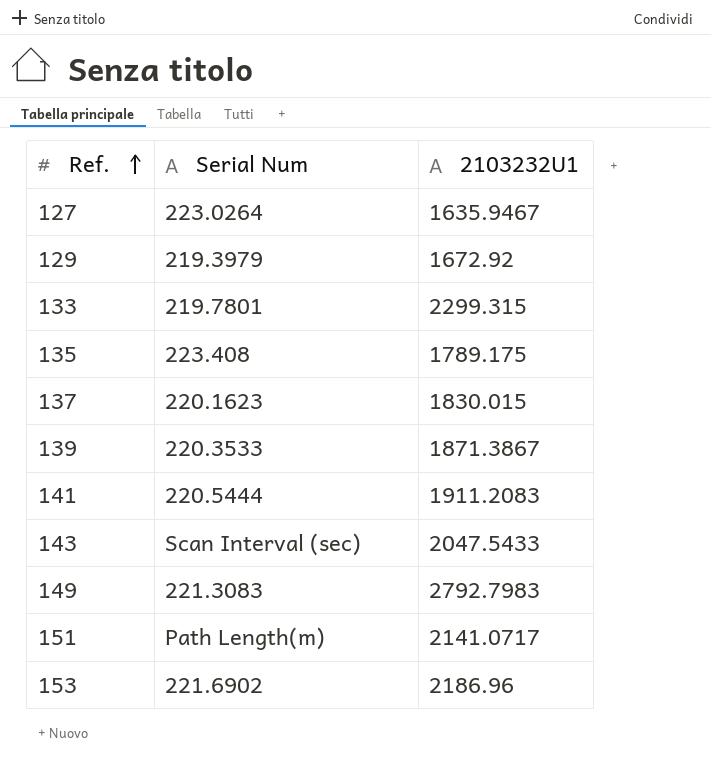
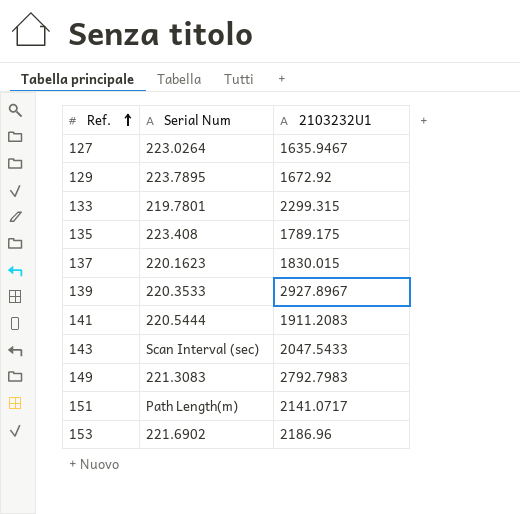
129 | Serial Num: 219.3979 -> 223.7895
139 | 2103232U1: 1871.3867 -> 2927.8967

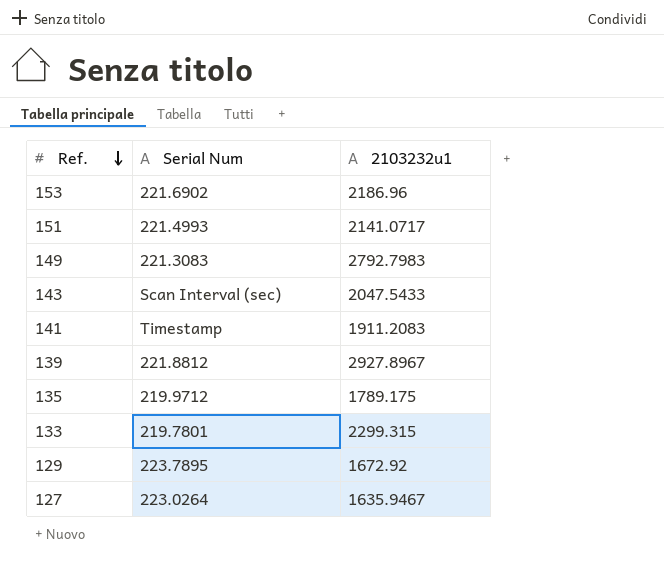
row order: Ref. ascending -> Ref. descending
column name: 2103232U1 -> 2103232u1
row 137: 220.1623 | 1830.015 -> none
151 | Serial Num: Path Length(m) -> 221.4993
141 | Serial Num: 220.5444 -> Timestamp
139 | Serial Num: 220.3533 -> 221.8812
135 | Serial Num: 223.408 -> 219.9712

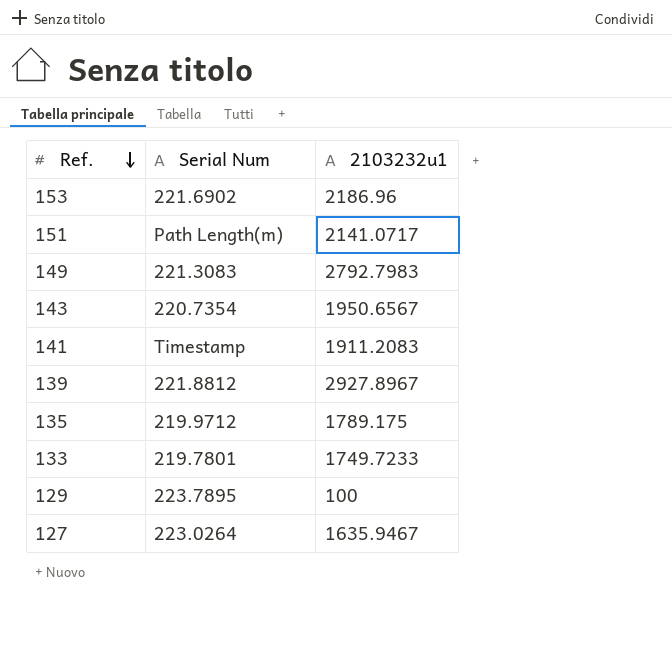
151 | Serial Num: 221.4993 -> Path Length(m)
143 | Serial Num: Scan Interval (sec) -> 220.7354
143 | 2103232u1: 2047.5433 -> 1950.6567
133 | 2103232u1: 2299.315 -> 1749.7233
129 | 2103232u1: 1672.92 -> 100

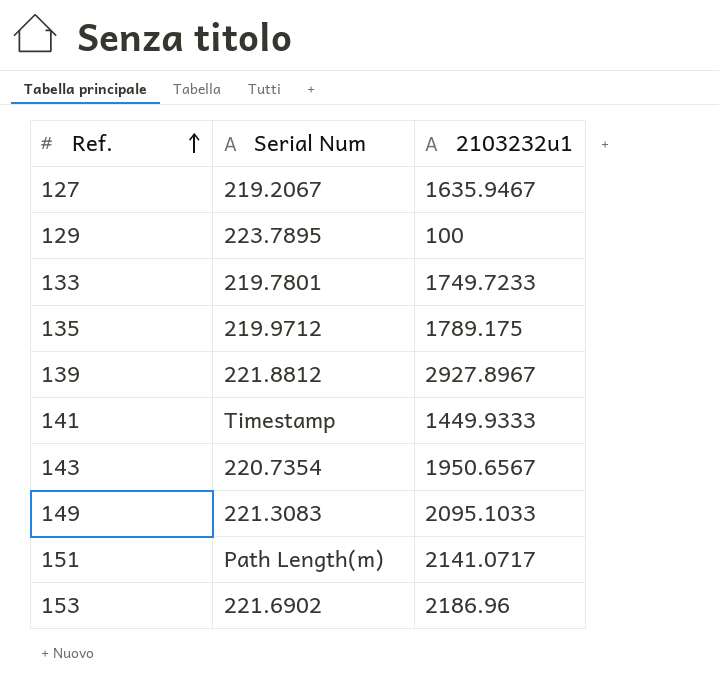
row order: Ref. descending -> Ref. ascending
127 | Serial Num: 223.0264 -> 219.2067
141 | 2103232u1: 1911.2083 -> 1449.9333
149 | 2103232u1: 2792.7983 -> 2095.1033

